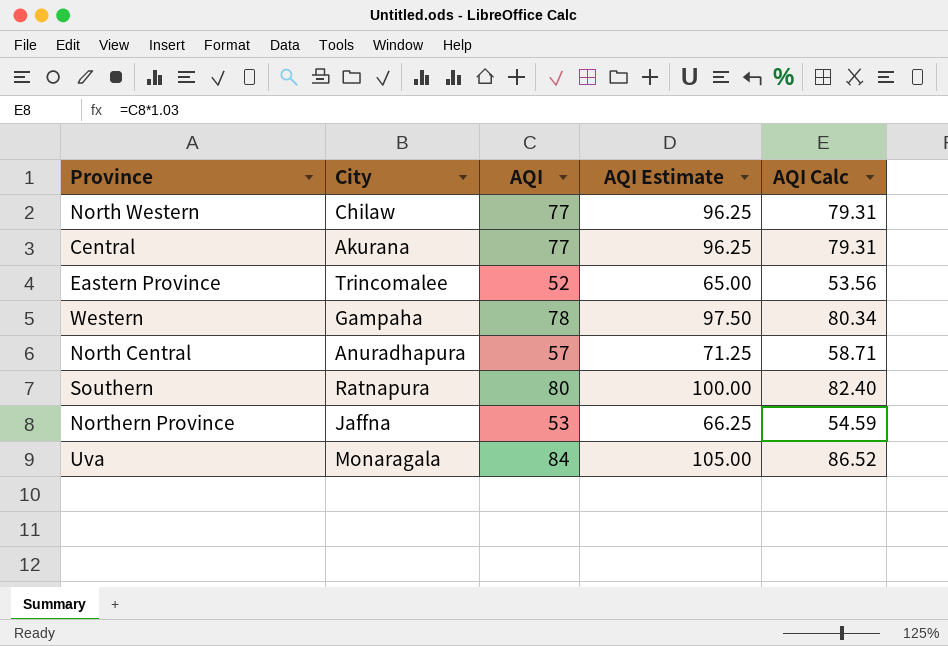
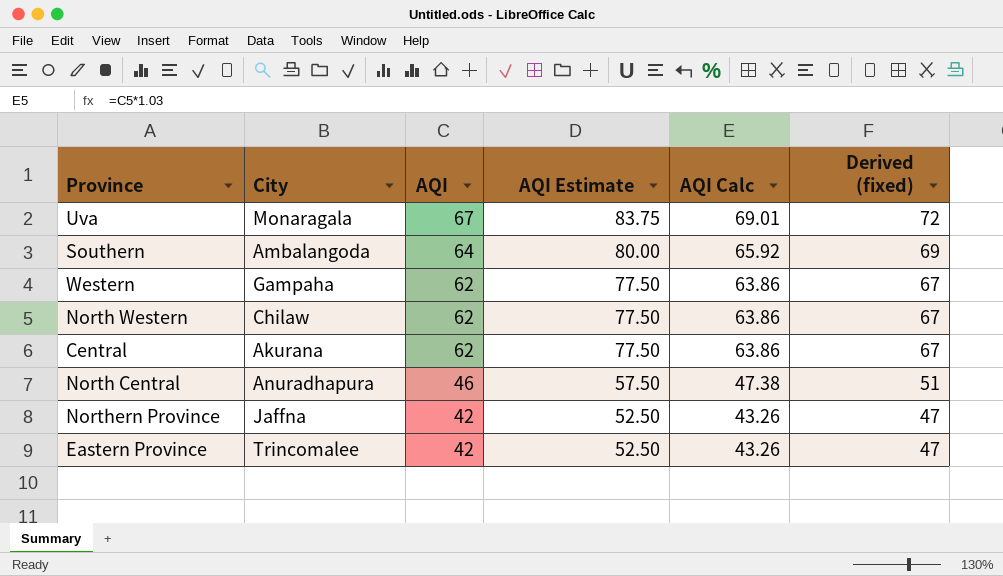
row order: none -> AQI descending
column Derived (fixed) | formula: none -> [AQI] + 5
Uva | AQI: 84 -> 67
Uva | AQI Estimate: 105.00 -> 83.75
Uva | AQI Calc: 86.52 -> 69.01
Southern | City: Ratnapura -> Ambalangoda
Southern | AQI: 80 -> 64
Southern | AQI Estimate: 100.00 -> 80.00
Southern | AQI Calc: 82.40 -> 65.92
Western | AQI: 78 -> 62
Western | AQI Estimate: 97.50 -> 77.50
Western | AQI Calc: 80.34 -> 63.86
North Western | AQI: 77 -> 62
North Western | AQI Estimate: 96.25 -> 77.50
North Western | AQI Calc: 79.31 -> 63.86
Central | AQI: 77 -> 62
Central | AQI Estimate: 96.25 -> 77.50
Central | AQI Calc: 79.31 -> 63.86
North Central | AQI: 57 -> 46
North Central | AQI Estimate: 71.25 -> 57.50
North Central | AQI Calc: 58.71 -> 47.38
Northern Province | AQI: 53 -> 42
Northern Province | AQI Estimate: 66.25 -> 52.50
Northern Province | AQI Calc: 54.59 -> 43.26
Eastern Province | AQI: 52 -> 42
Eastern Province | AQI Estimate: 65.00 -> 52.50
Eastern Province | AQI Calc: 53.56 -> 43.26

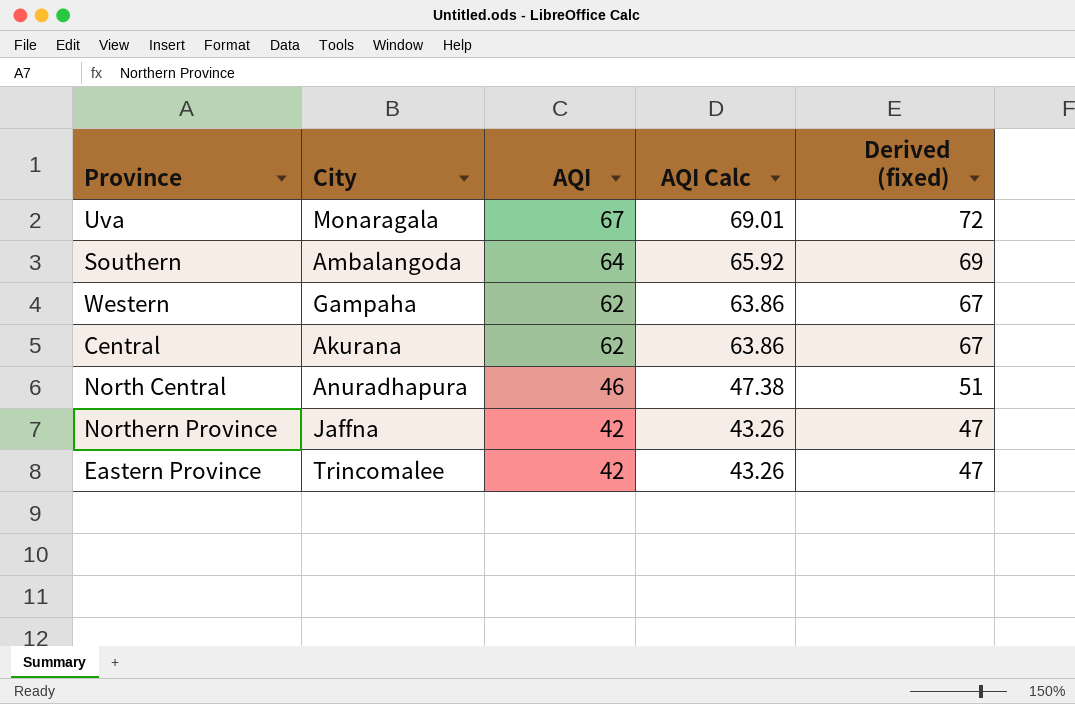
column AQI Estimate | formula: [AQI] * 1.25 -> none
row North Western: Chilaw | 62 | 77.50 | 63.86 | 67 -> none

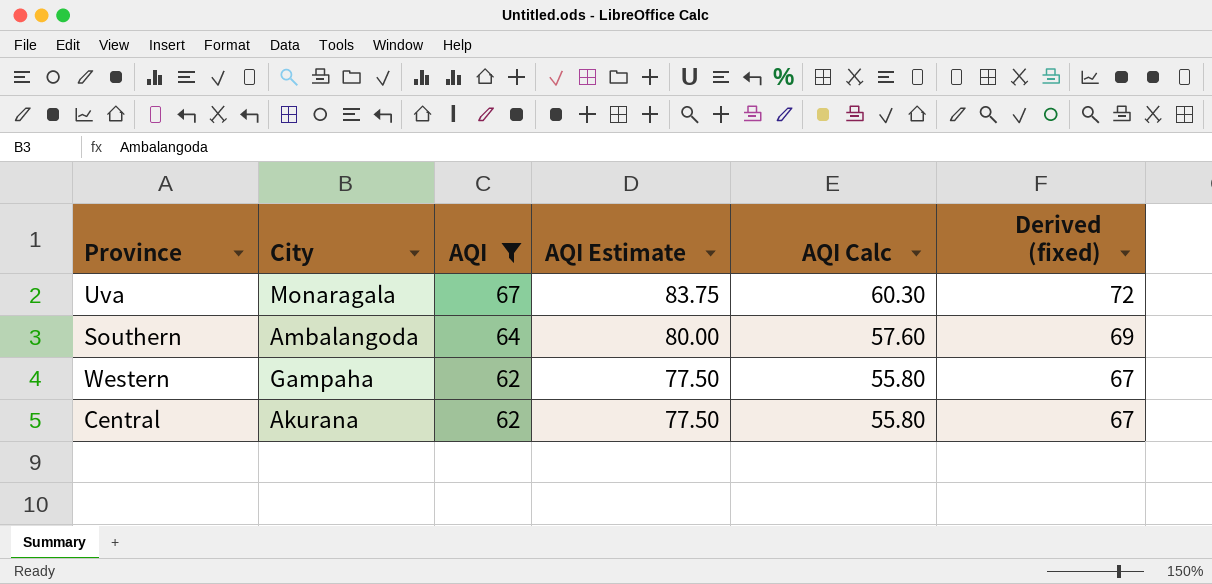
filter: none -> AQI >= 62
column AQI Estimate | formula: none -> [AQI] * 1.25
column AQI Calc | formula: [AQI] * 1.03 -> [AQI] * 0.9

